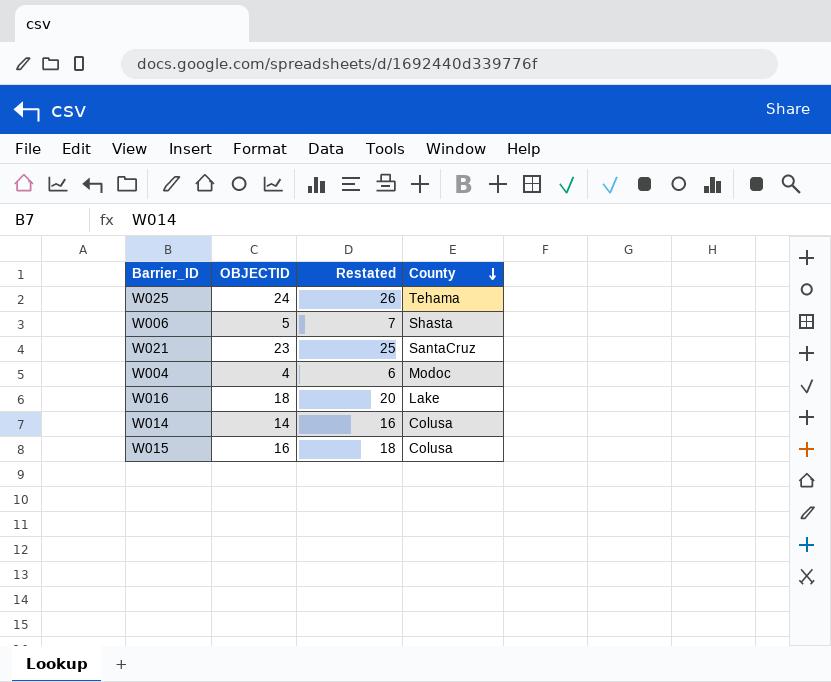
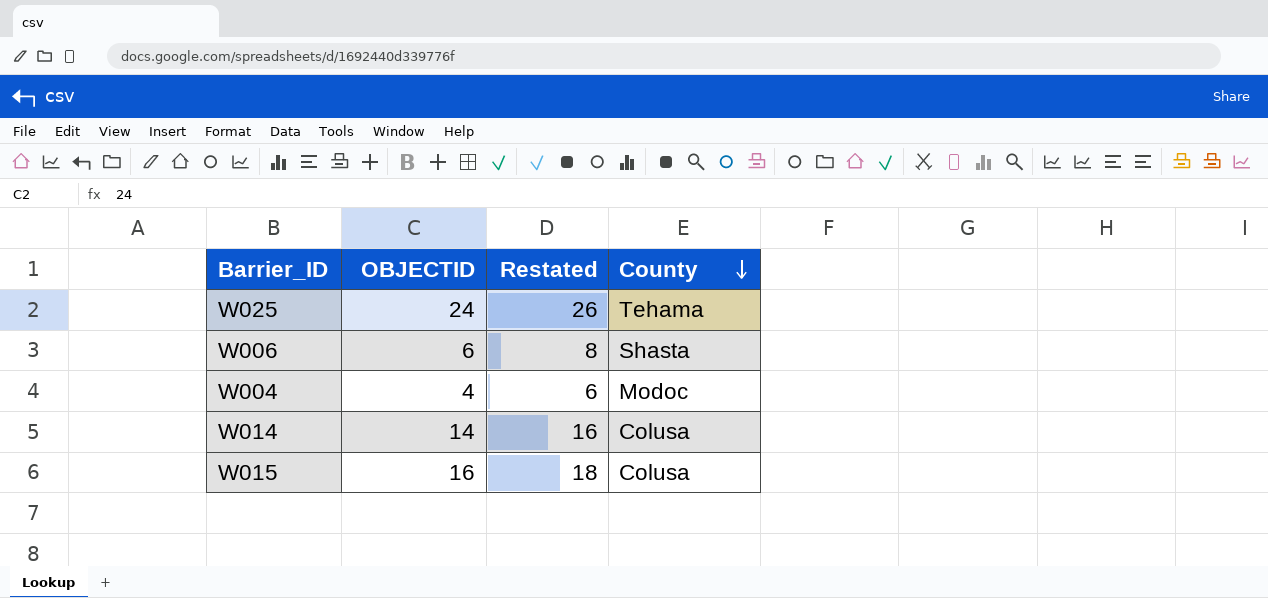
row W021: 23 | 25 | SantaCruz -> none
row W016: 18 | 20 | Lake -> none
W006 | OBJECTID: 5 -> 6
W006 | Restated: 7 -> 8

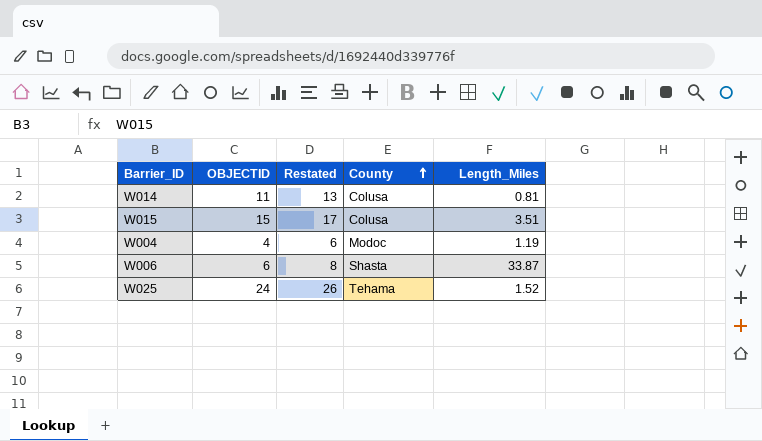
row order: County descending -> County ascending
column Length_Miles | position: none -> 5
W014 | OBJECTID: 14 -> 11
W014 | Restated: 16 -> 13
W015 | OBJECTID: 16 -> 15
W015 | Restated: 18 -> 17

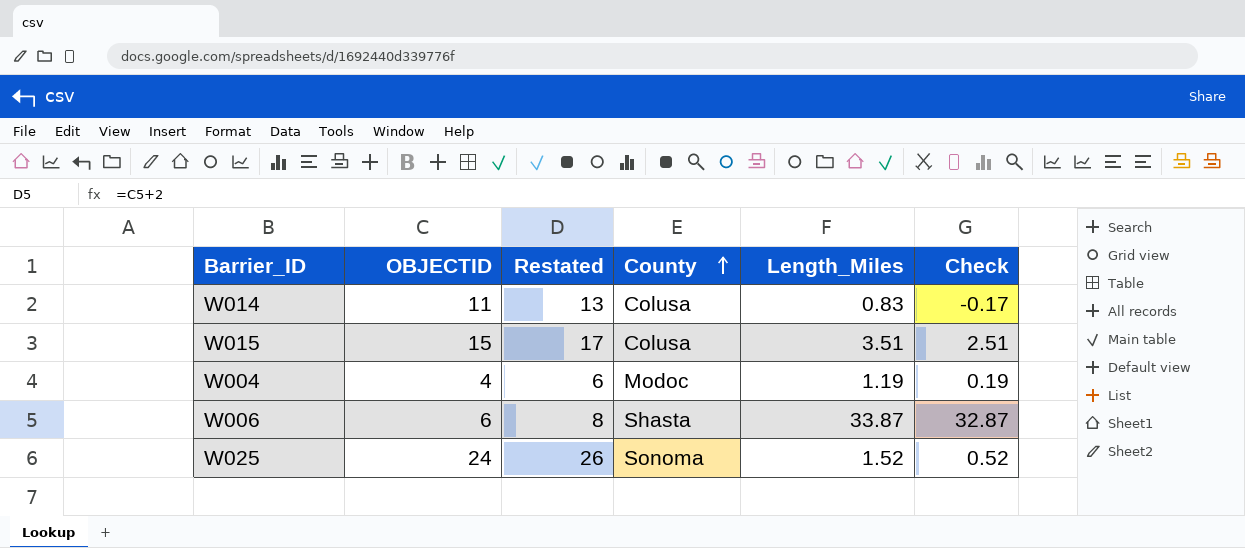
column Check | formula: none -> [Length_Miles] - 1
W014 | Length_Miles: 0.81 -> 0.83
W025 | County: Tehama -> Sonoma

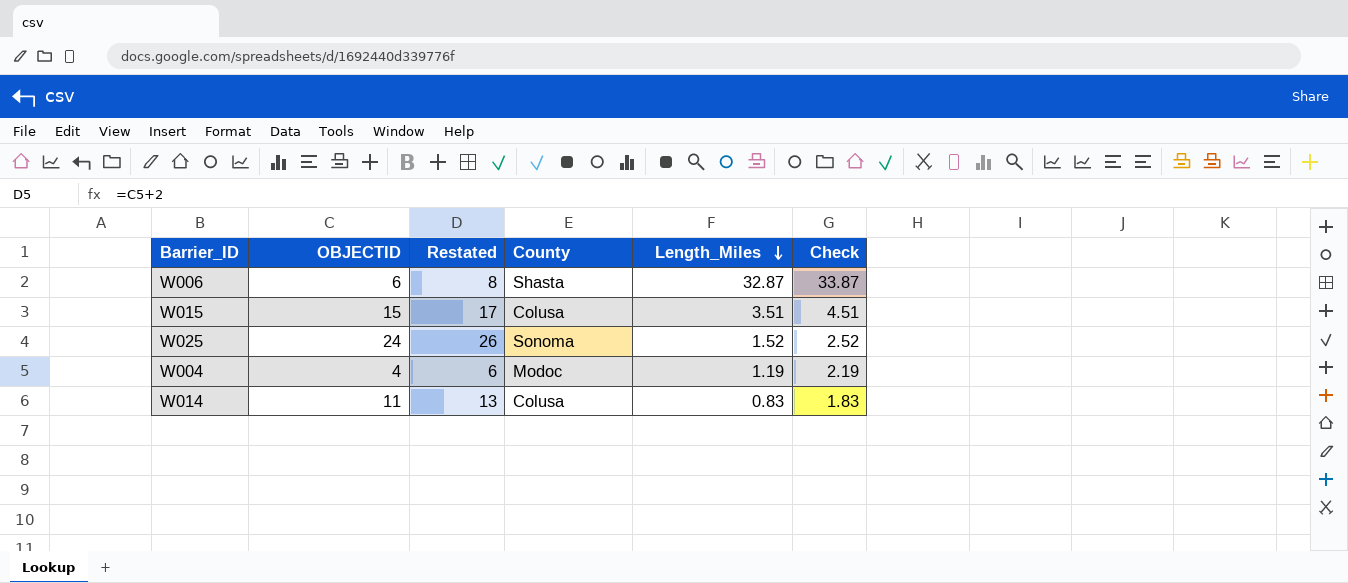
row order: County ascending -> Length_Miles descending
column Check | formula: [Length_Miles] - 1 -> [Length_Miles] + 1
W006 | Length_Miles: 33.87 -> 32.87

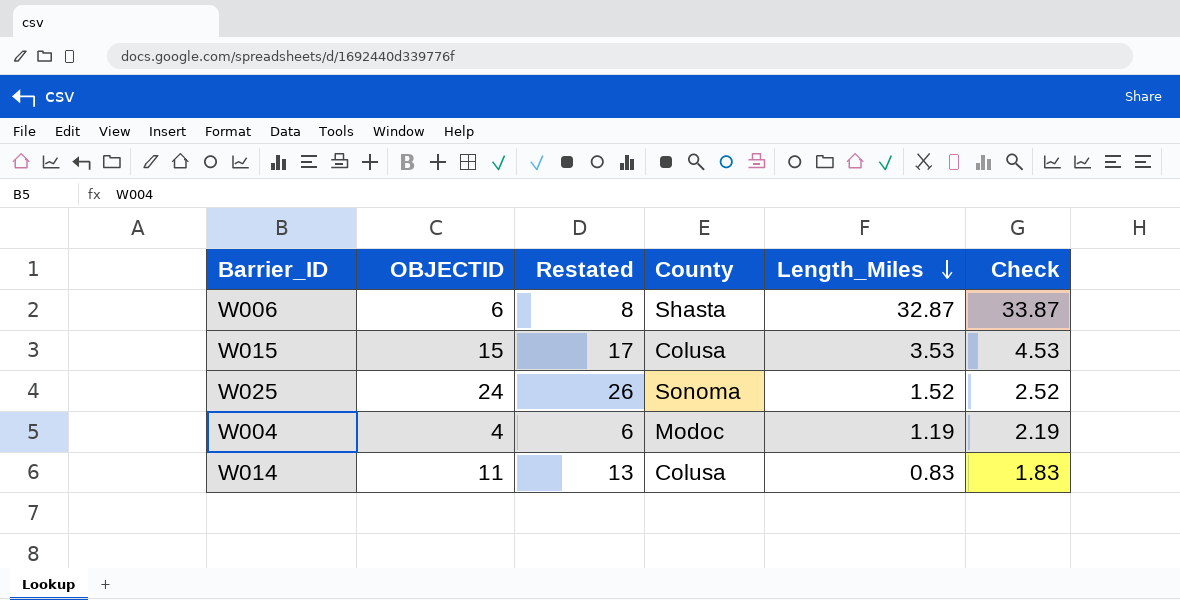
W015 | Length_Miles: 3.51 -> 3.53
W015 | Check: 4.51 -> 4.53

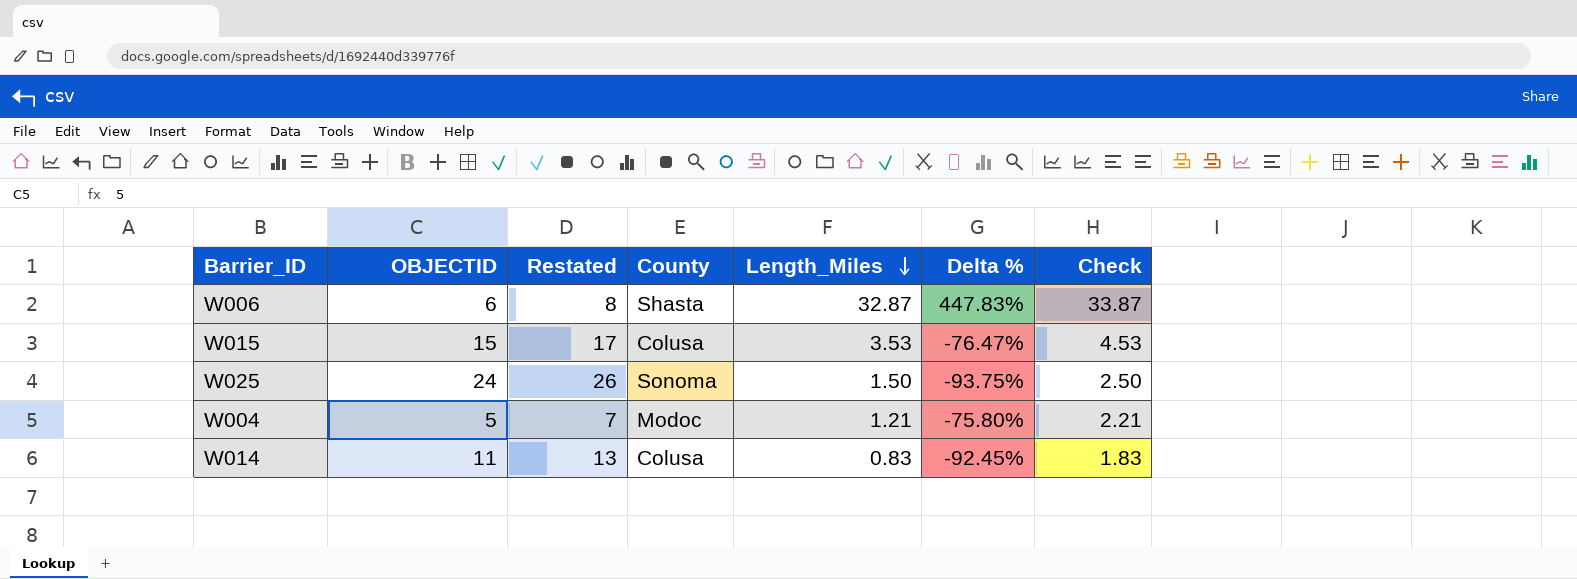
column Delta % | formula: none -> ([Length_Miles] - [OBJECTID]) / [OBJECTID]
W025 | Length_Miles: 1.52 -> 1.50
W025 | Check: 2.52 -> 2.50
W004 | OBJECTID: 4 -> 5
W004 | Restated: 6 -> 7
W004 | Length_Miles: 1.19 -> 1.21
W004 | Check: 2.19 -> 2.21

